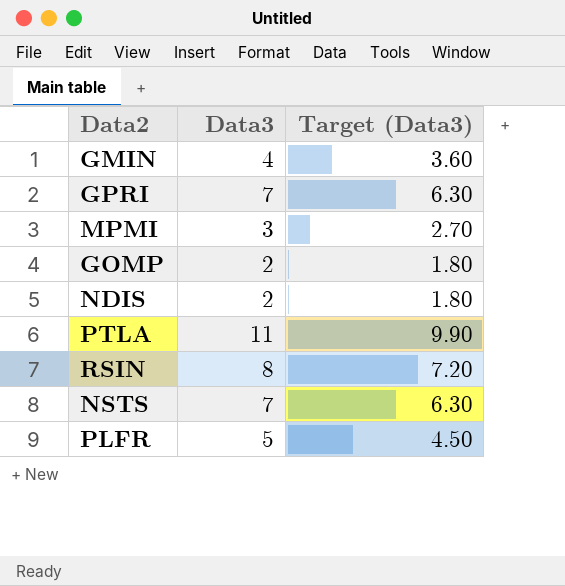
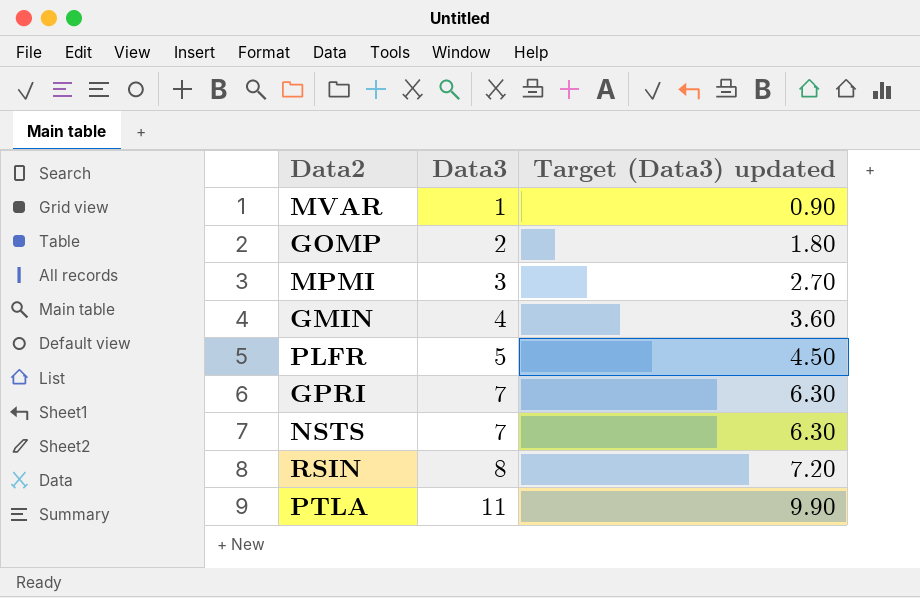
row order: none -> Data3 ascending
column name: Target (Data3) -> Target (Data3) updated
row NDIS: 2 | 1.80 -> none
row MVAR: none -> 1 | 0.90

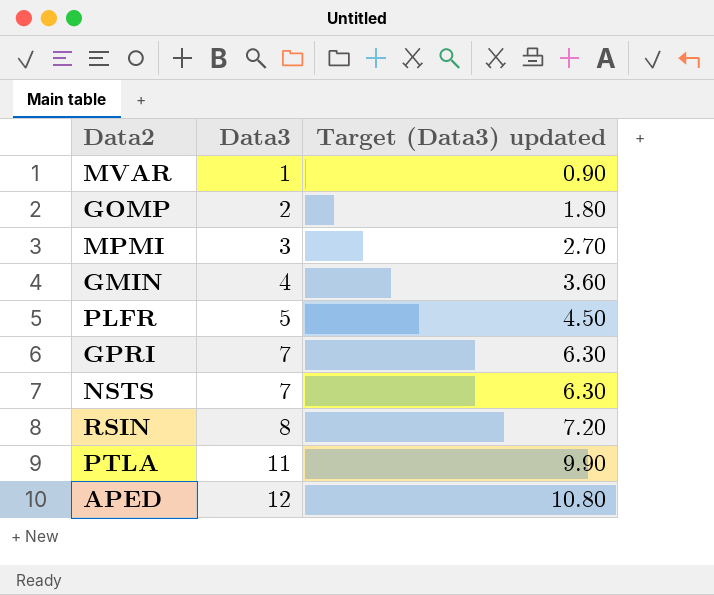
row APED: none -> 12 | 10.80

